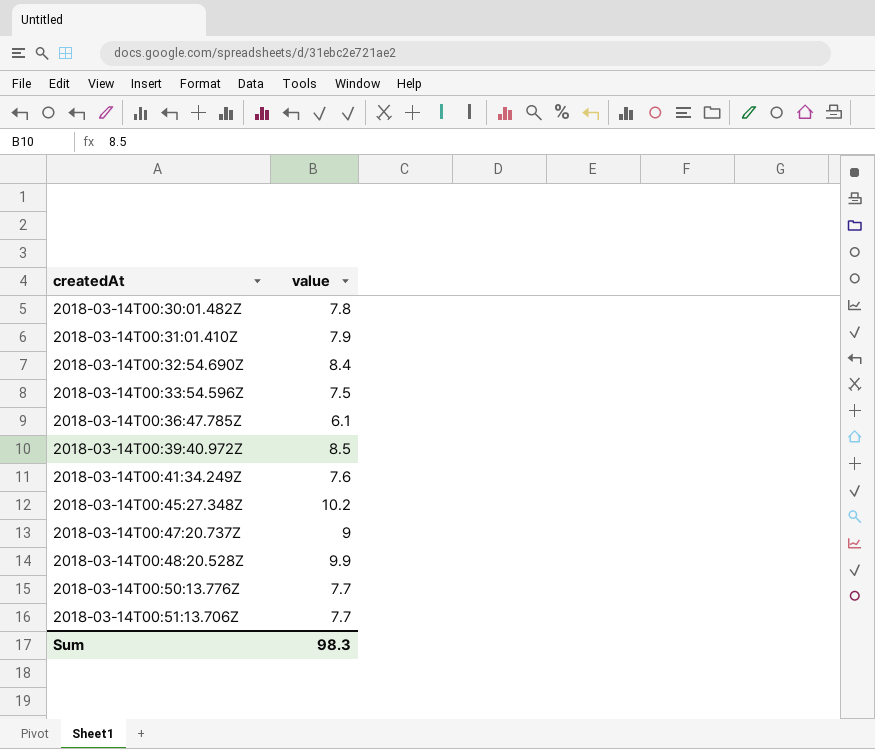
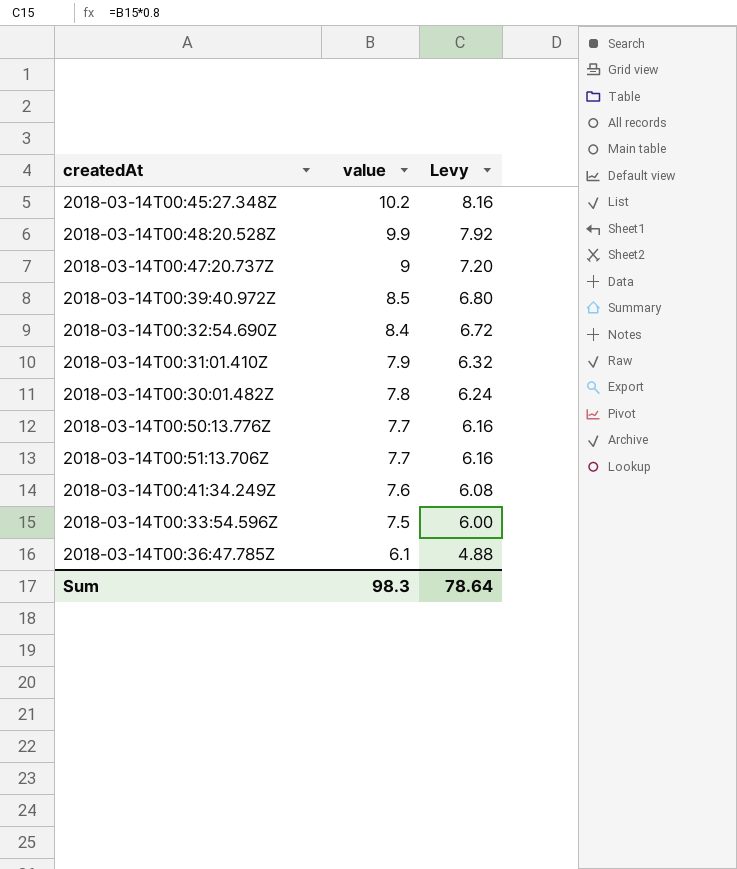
row order: createdAt ascending -> value descending
column Levy | formula: none -> [value] * 0.8

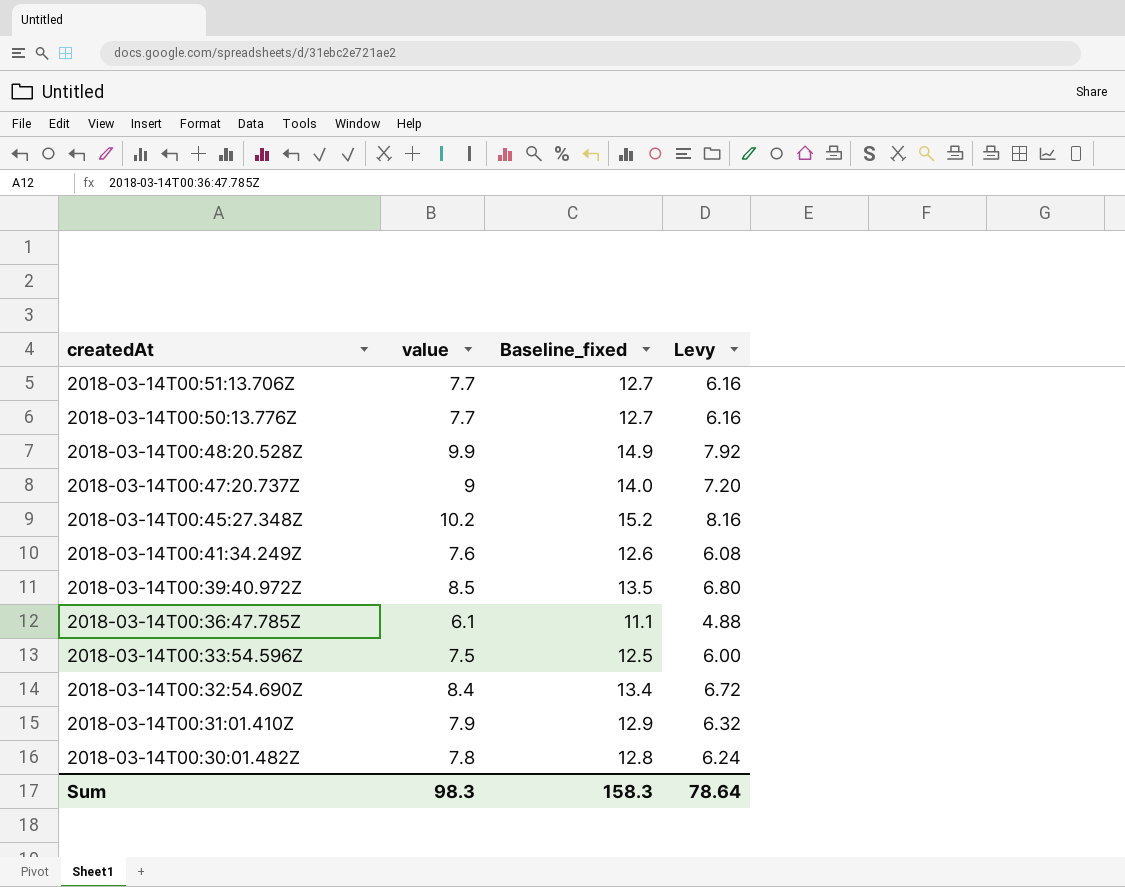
row order: value descending -> createdAt descending
column Baseline_fixed | formula: none -> [value] + 5

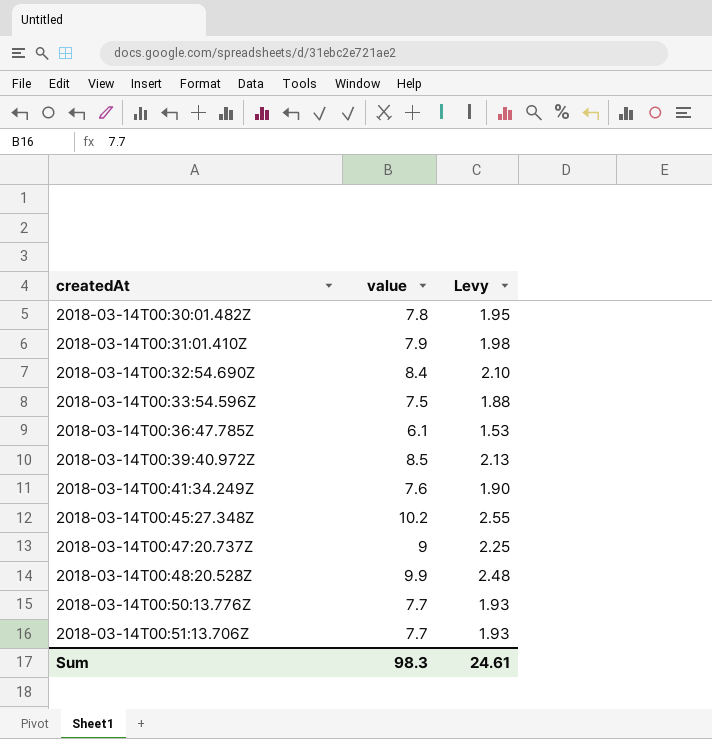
row order: createdAt descending -> createdAt ascending
column Baseline_fixed | formula: [value] + 5 -> none
column Levy | formula: [value] * 0.8 -> [value] * 0.25
Sum | Levy: 78.64 -> 24.61

